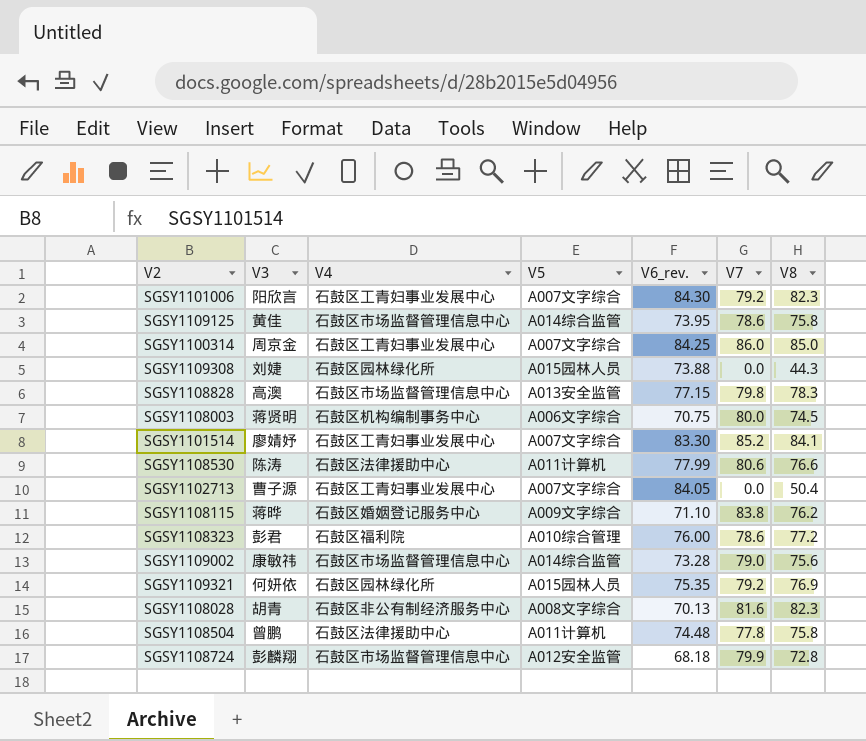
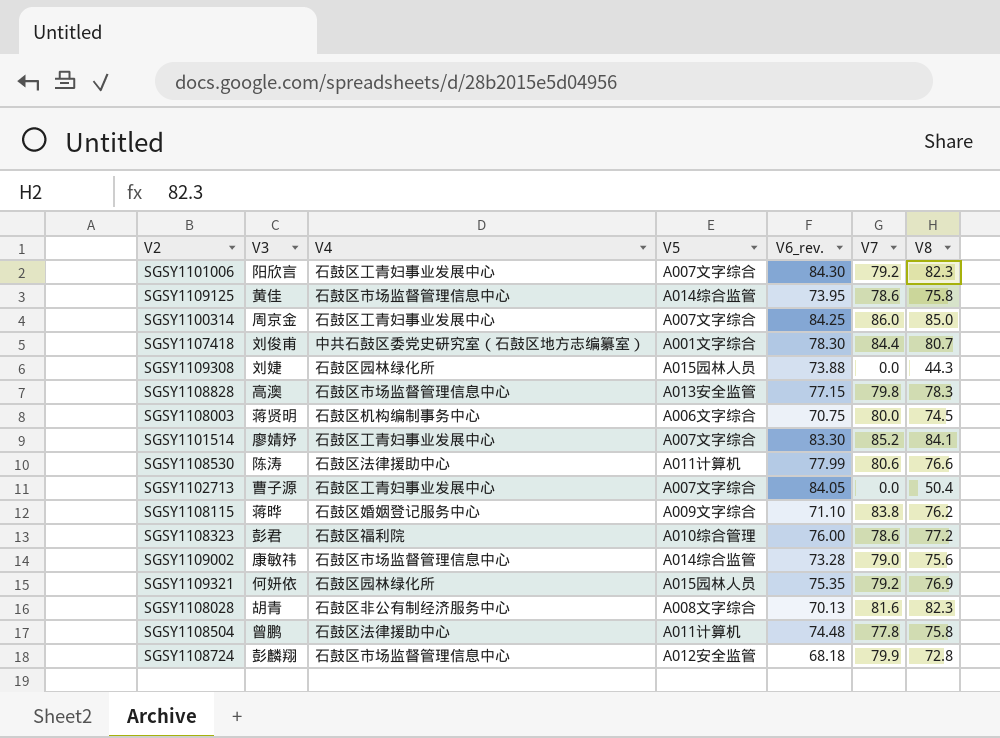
row SGSY1107418: none -> 刘俊甫 | 中共石鼓区委党史研究室（石鼓区地方志编纂室） | A001文字综合 | 78.30 | 84.4 | 80.7

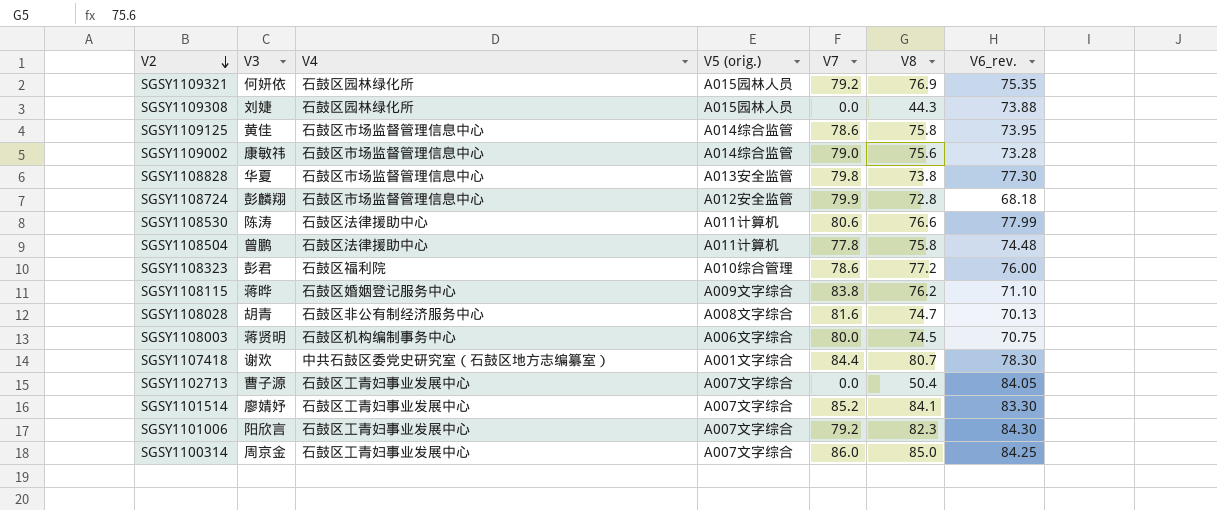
row order: none -> V2 descending
column name: V5 -> V5 (orig.)
column V6_rev. | position: 5 -> 7
SGSY1108828 | V3: 高澳 -> 华夏
SGSY1108828 | V8: 78.3 -> 73.8
SGSY1108828 | V6_rev.: 77.15 -> 77.30
SGSY1108028 | V8: 82.3 -> 74.7
SGSY1107418 | V3: 刘俊甫 -> 谢欢

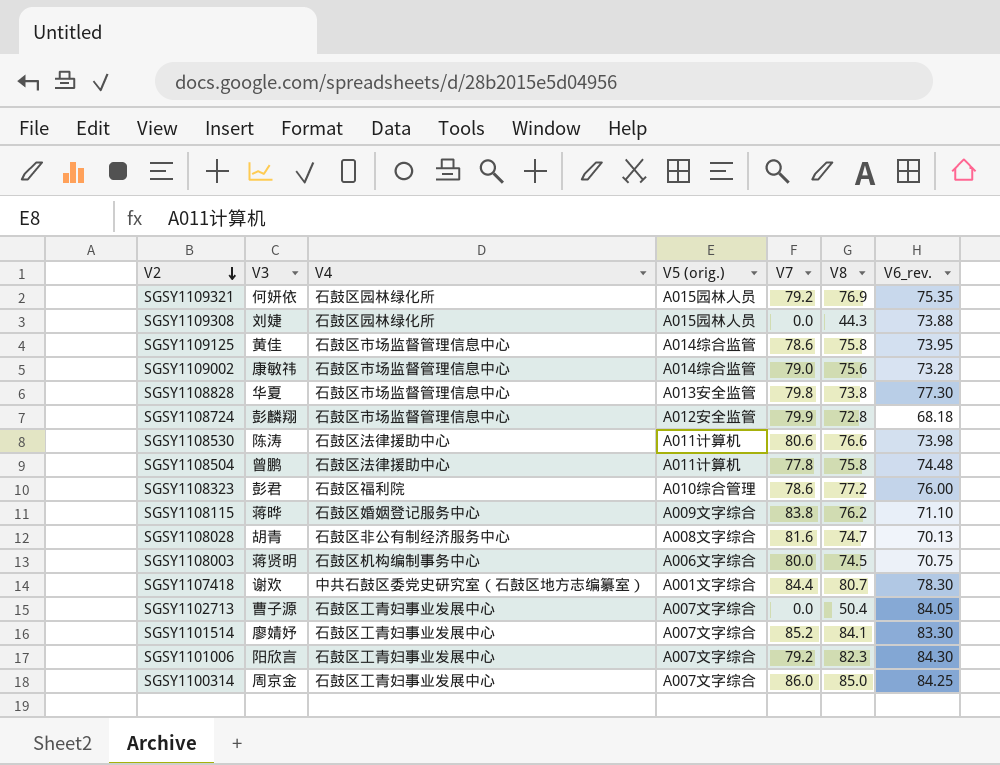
SGSY1108530 | V6_rev.: 77.99 -> 73.98

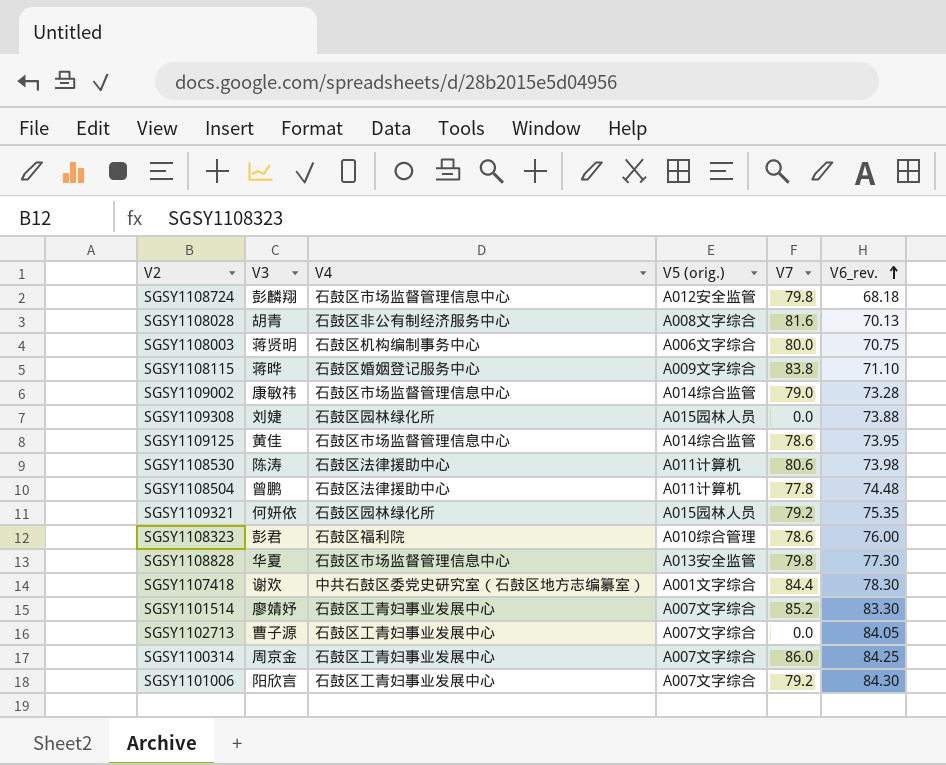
row order: V2 descending -> V6_rev. ascending
column V8 | position: 6 -> none
SGSY1108724 | V7: 79.9 -> 79.8

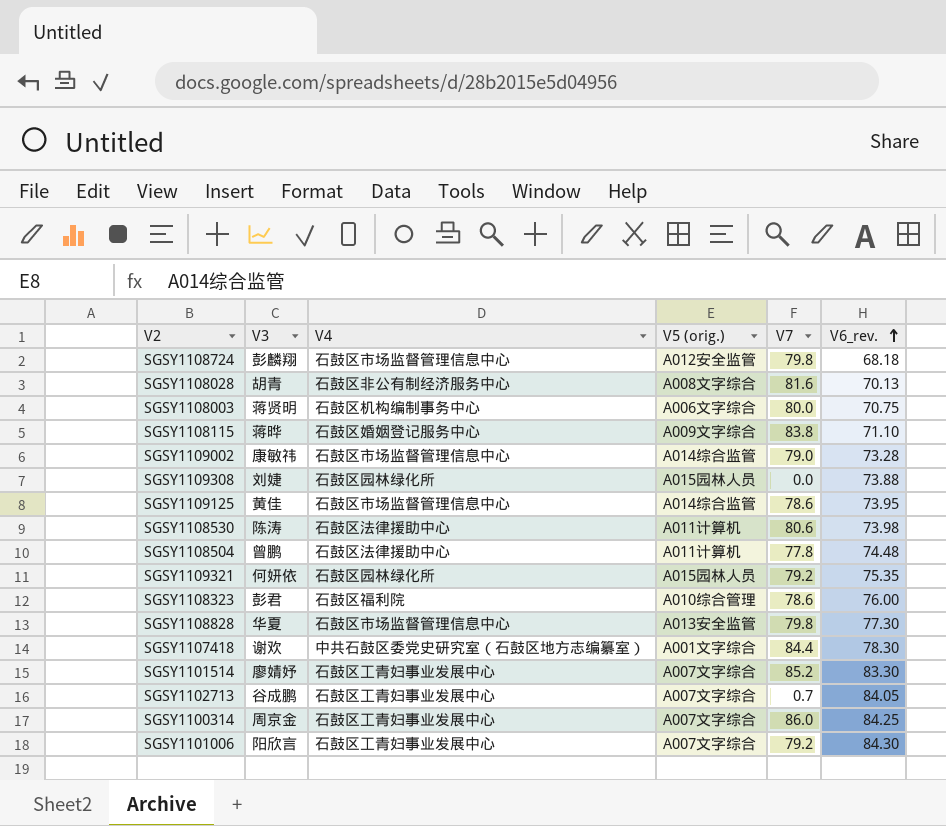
SGSY1102713 | V3: 曹子源 -> 谷成鹏
SGSY1102713 | V7: 0.0 -> 0.7

